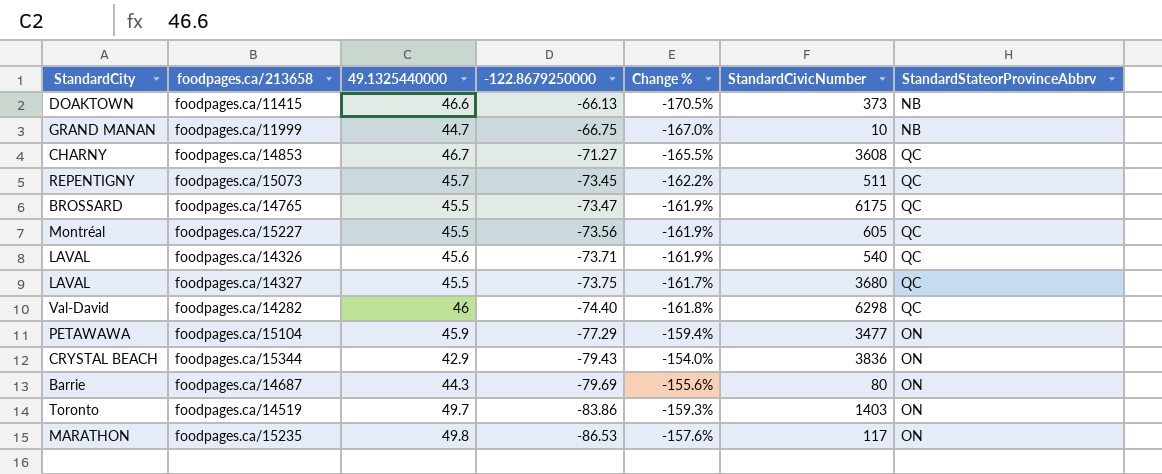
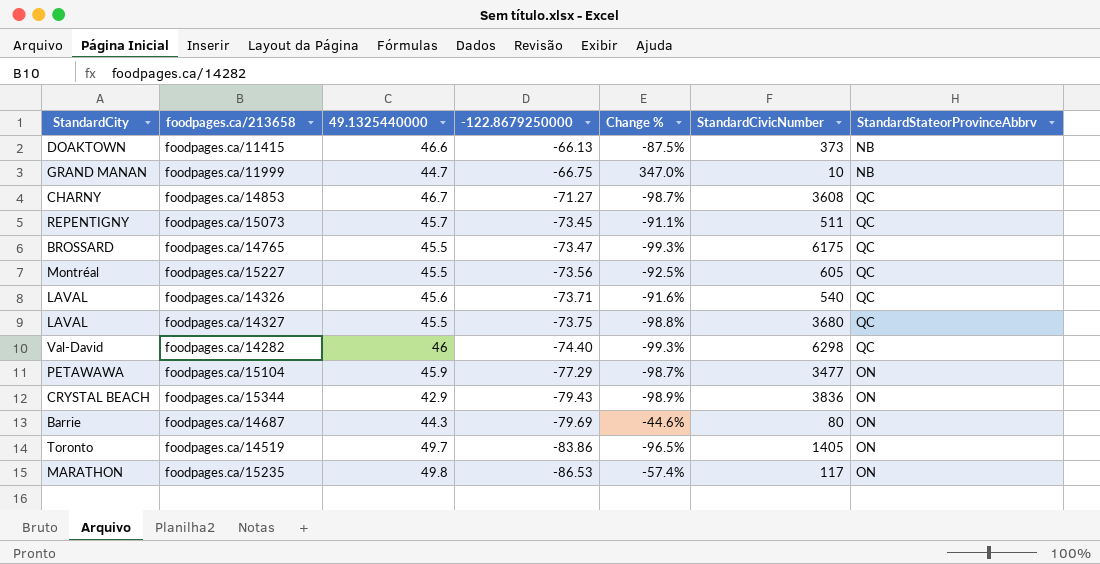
column Change % | formula: ([49.1325440000] - [-122.8679250000]) / [-122.8679250000] -> ([49.1325440000] - [StandardCivicNumber]) / [StandardCivicNumber]
foodpages.ca/14519 | StandardCivicNumber: 1403 -> 1405

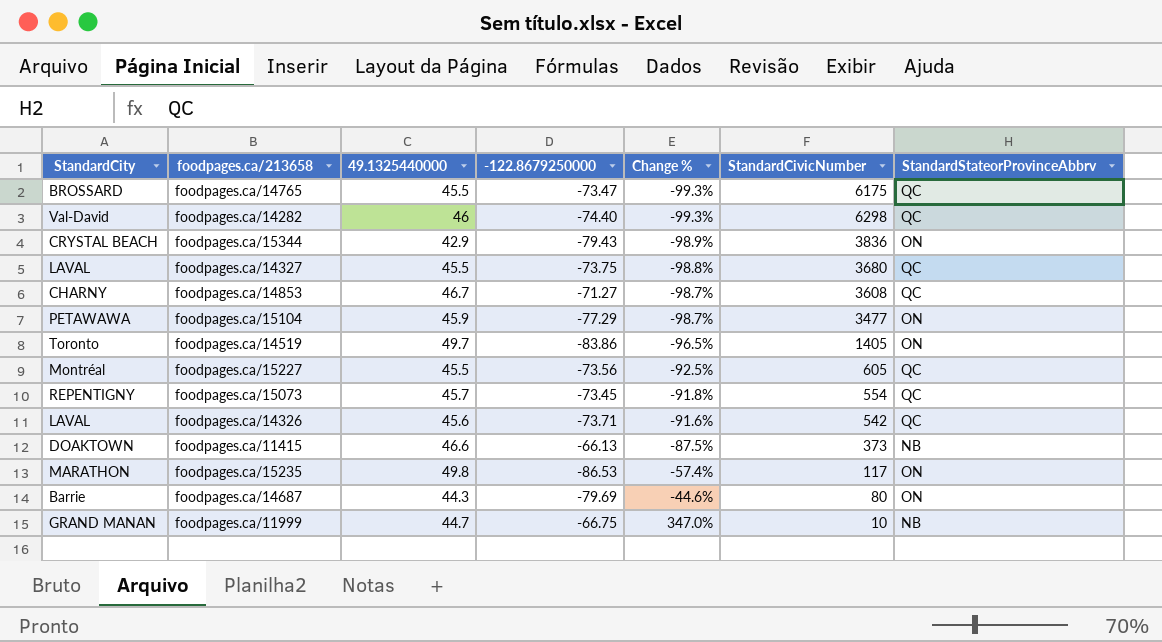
row order: -122.8679250000 descending -> Change % ascending
foodpages.ca/15073 | Change %: -91.1% -> -91.8%
foodpages.ca/15073 | StandardCivicNumber: 511 -> 554
foodpages.ca/14326 | StandardCivicNumber: 540 -> 542

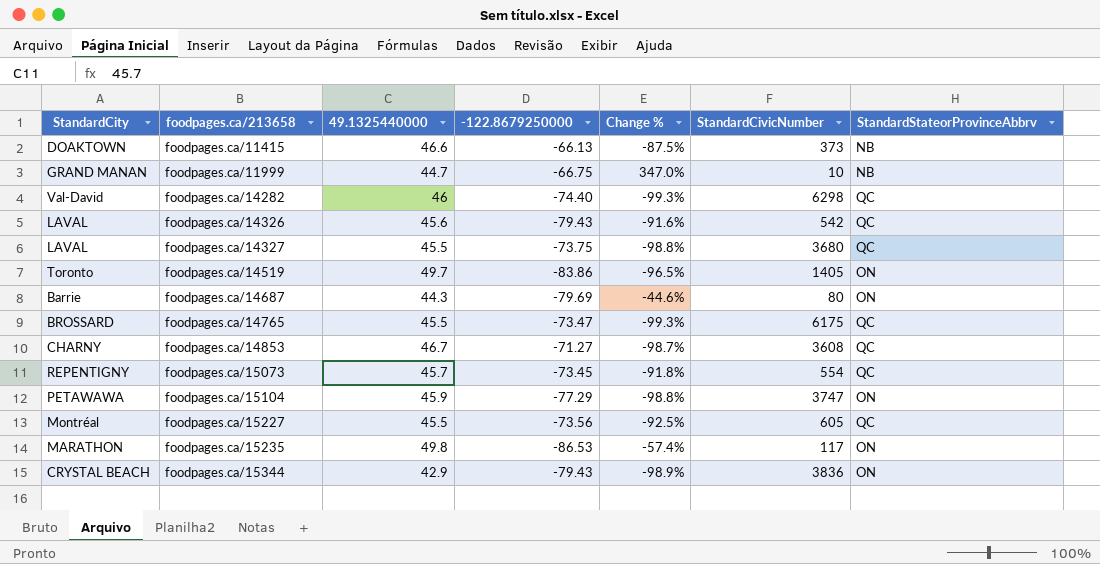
row order: Change % ascending -> foodpages.ca/213658 ascending
foodpages.ca/14326 | -122.8679250000: -73.71 -> -79.43
foodpages.ca/15104 | Change %: -98.7% -> -98.8%
foodpages.ca/15104 | StandardCivicNumber: 3477 -> 3747

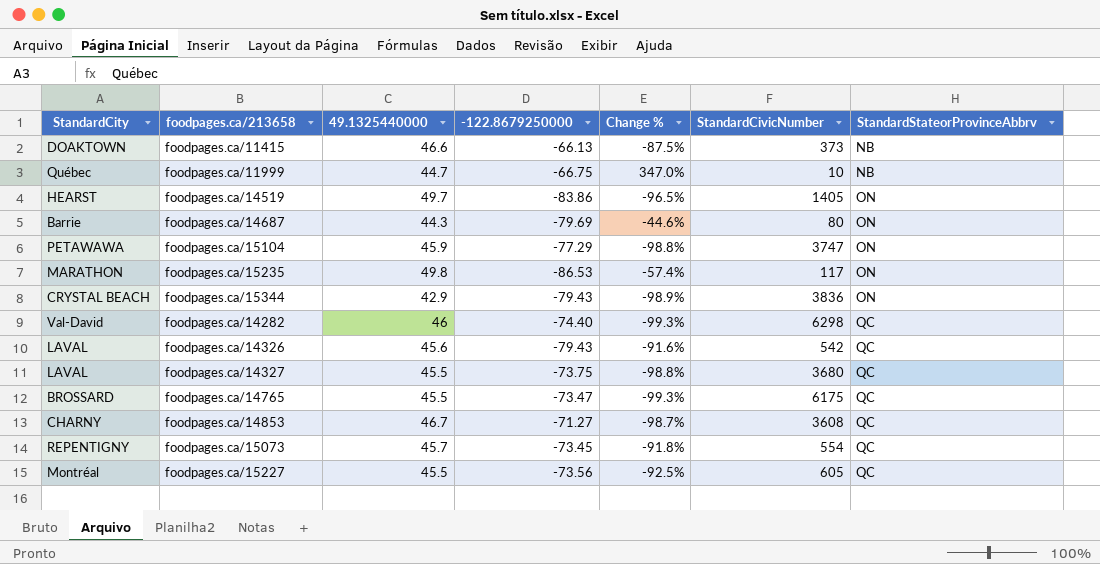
row order: foodpages.ca/213658 ascending -> StandardStateorProvinceAbbrv ascending
foodpages.ca/11999 | StandardCity: GRAND MANAN -> Québec
foodpages.ca/14519 | StandardCity: Toronto -> HEARST

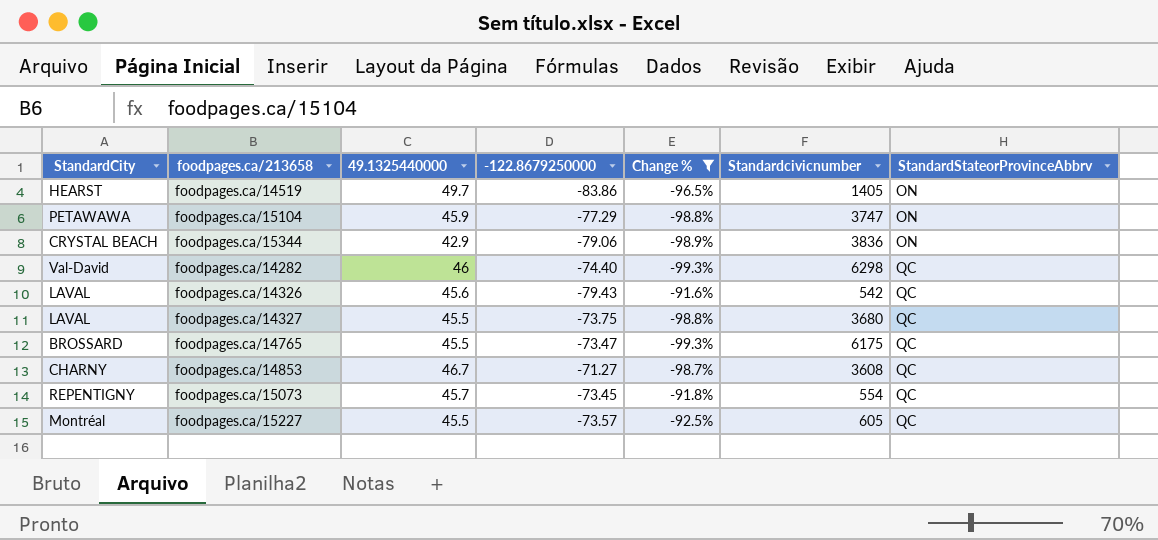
filter: none -> Change % <= -91.6%
column name: StandardCivicNumber -> Standardcivicnumber
foodpages.ca/15344 | -122.8679250000: -79.43 -> -79.06
foodpages.ca/15227 | -122.8679250000: -73.56 -> -73.57

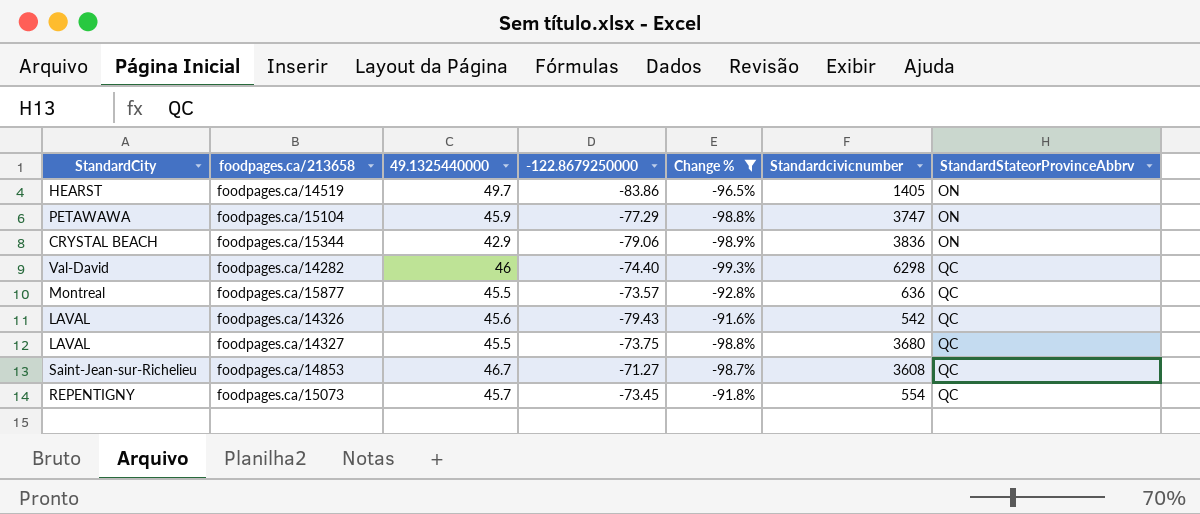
row foodpages.ca/14765: BROSSARD | 45.5 | -73.47 | -99.3% | 6175 | QC -> none
row foodpages.ca/15227: Montréal | 45.5 | -73.57 | -92.5% | 605 | QC -> none
row foodpages.ca/15877: none -> Montreal | 45.5 | -73.57 | -92.8% | 636 | QC
foodpages.ca/14853 | StandardCity: CHARNY -> Saint-Jean-sur-Richelieu

